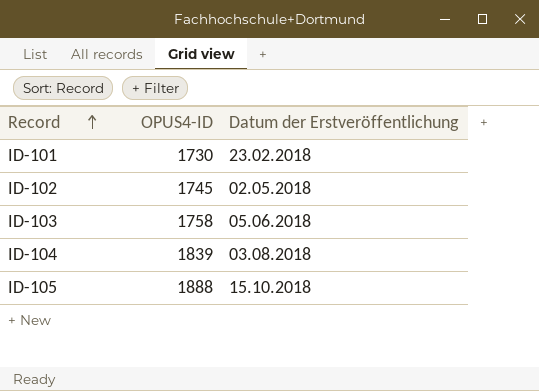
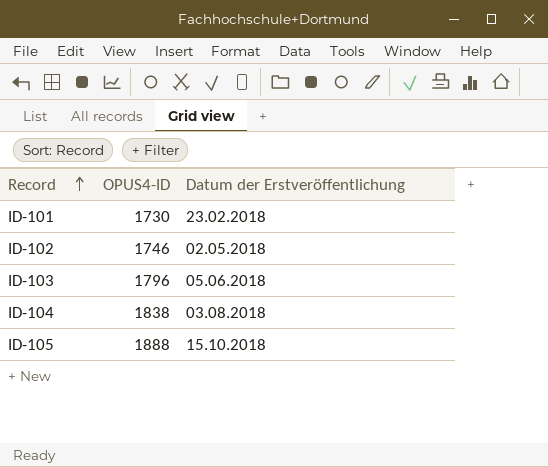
ID-102 | OPUS4-ID: 1745 -> 1746
ID-103 | OPUS4-ID: 1758 -> 1796
ID-104 | OPUS4-ID: 1839 -> 1838

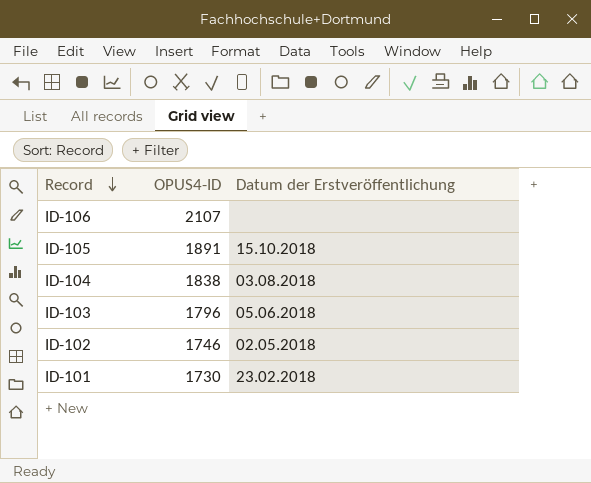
row order: Record ascending -> Record descending
row ID-106: none -> 2107 | none
ID-105 | OPUS4-ID: 1888 -> 1891

